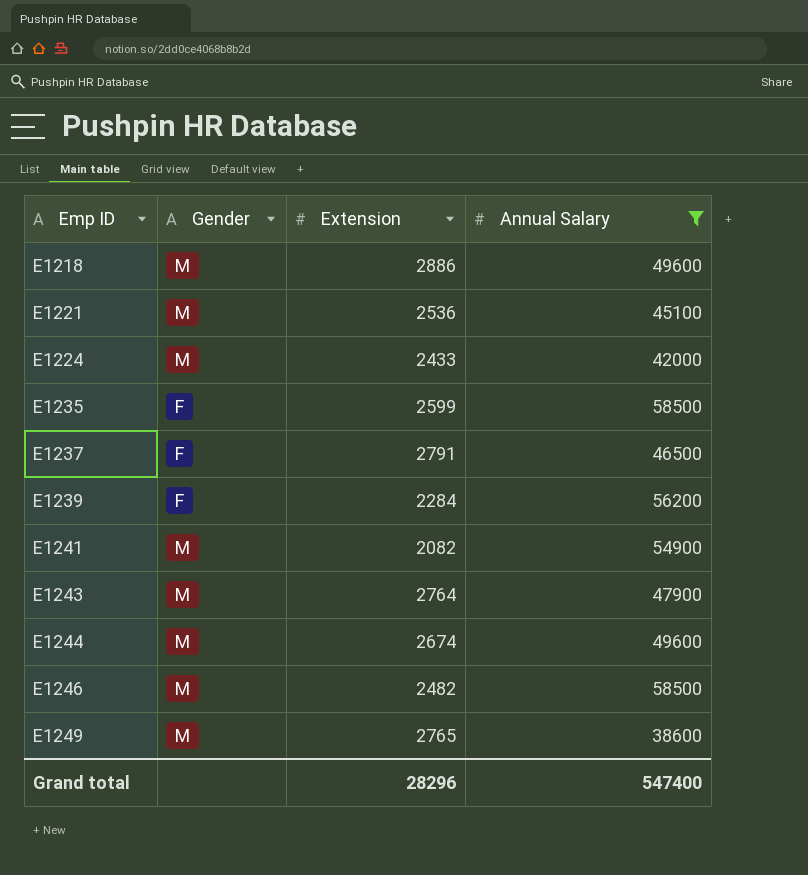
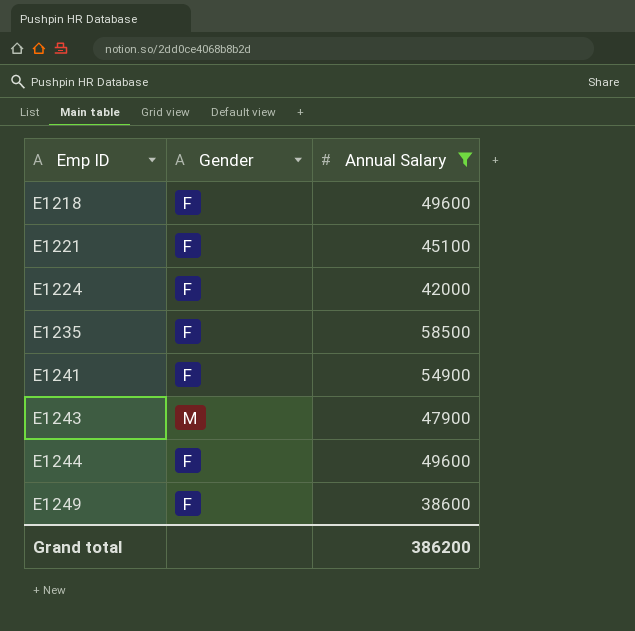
column Extension | position: 3 -> none
row E1237: F | 2791 | 46500 -> none
row E1239: F | 2284 | 56200 -> none
row E1246: M | 2482 | 58500 -> none
E1218 | Gender: M -> F
E1221 | Gender: M -> F
E1224 | Gender: M -> F
E1241 | Gender: M -> F
E1244 | Gender: M -> F
E1249 | Gender: M -> F
Grand total | Annual Salary: 547400 -> 386200

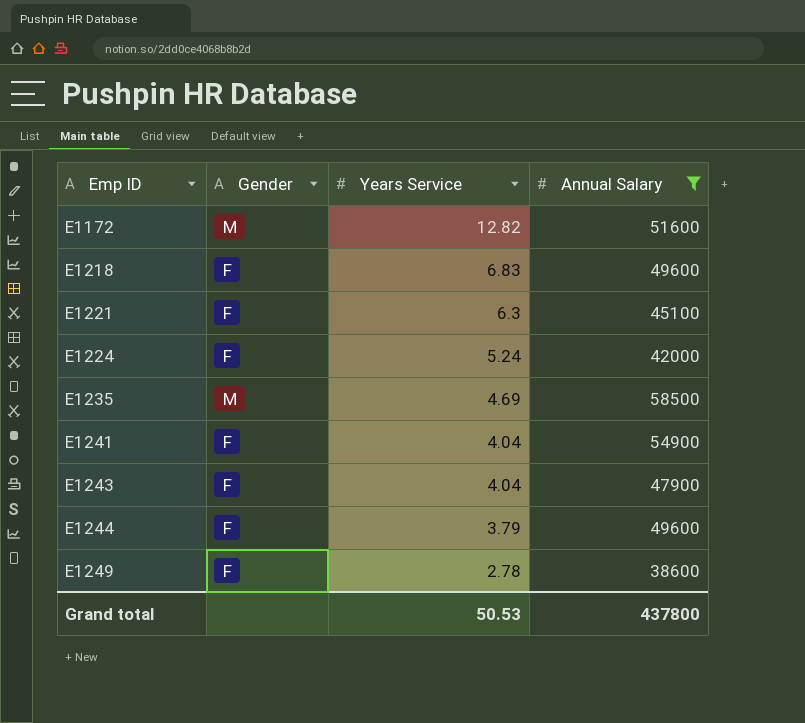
column Years Service | position: none -> 3
row E1172: none -> M | 12.82 | 51600
E1235 | Gender: F -> M
E1243 | Gender: M -> F
Grand total | Annual Salary: 386200 -> 437800

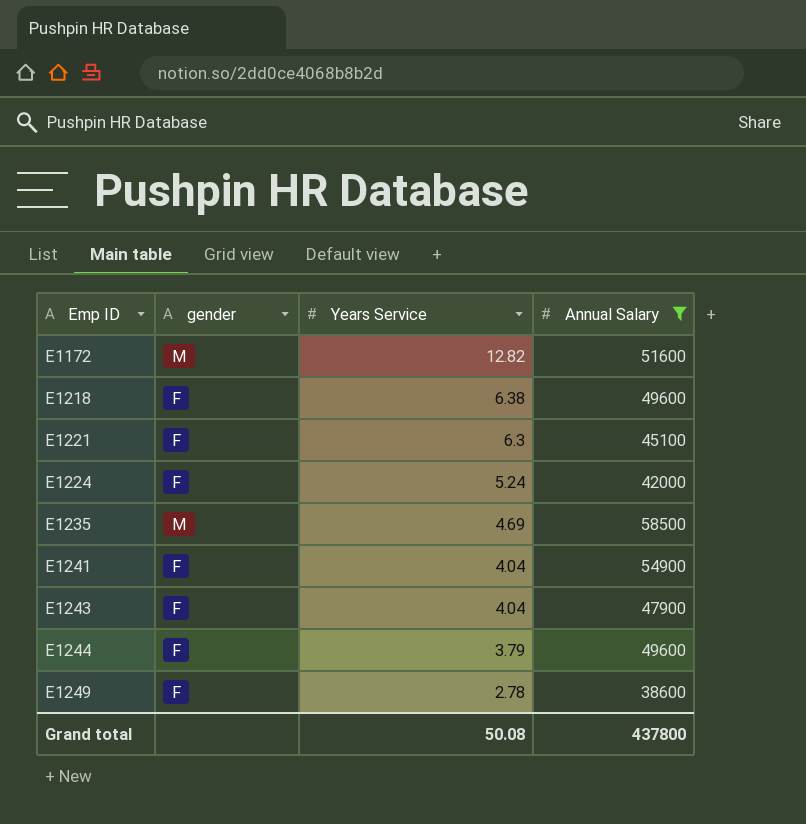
column name: Gender -> gender
E1218 | Years Service: 6.83 -> 6.38
Grand total | Years Service: 50.53 -> 50.08

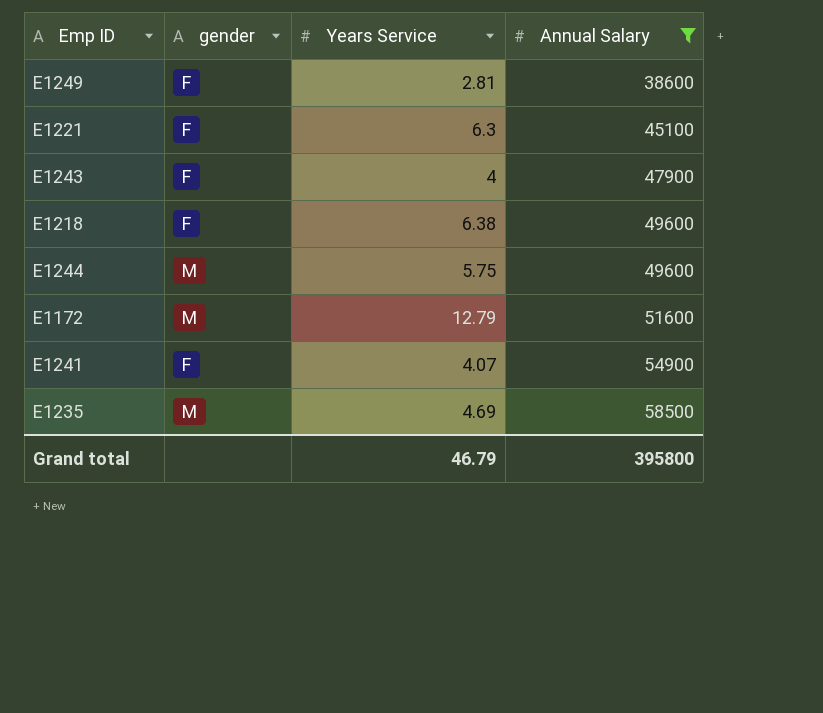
row order: Emp ID ascending -> Annual Salary ascending
row E1224: F | 5.24 | 42000 -> none
E1249 | Years Service: 2.78 -> 2.81
E1243 | Years Service: 4.04 -> 4
E1244 | gender: F -> M
E1244 | Years Service: 3.79 -> 5.75
E1172 | Years Service: 12.82 -> 12.79
E1241 | Years Service: 4.04 -> 4.07
Grand total | Years Service: 50.08 -> 46.79
Grand total | Annual Salary: 437800 -> 395800

